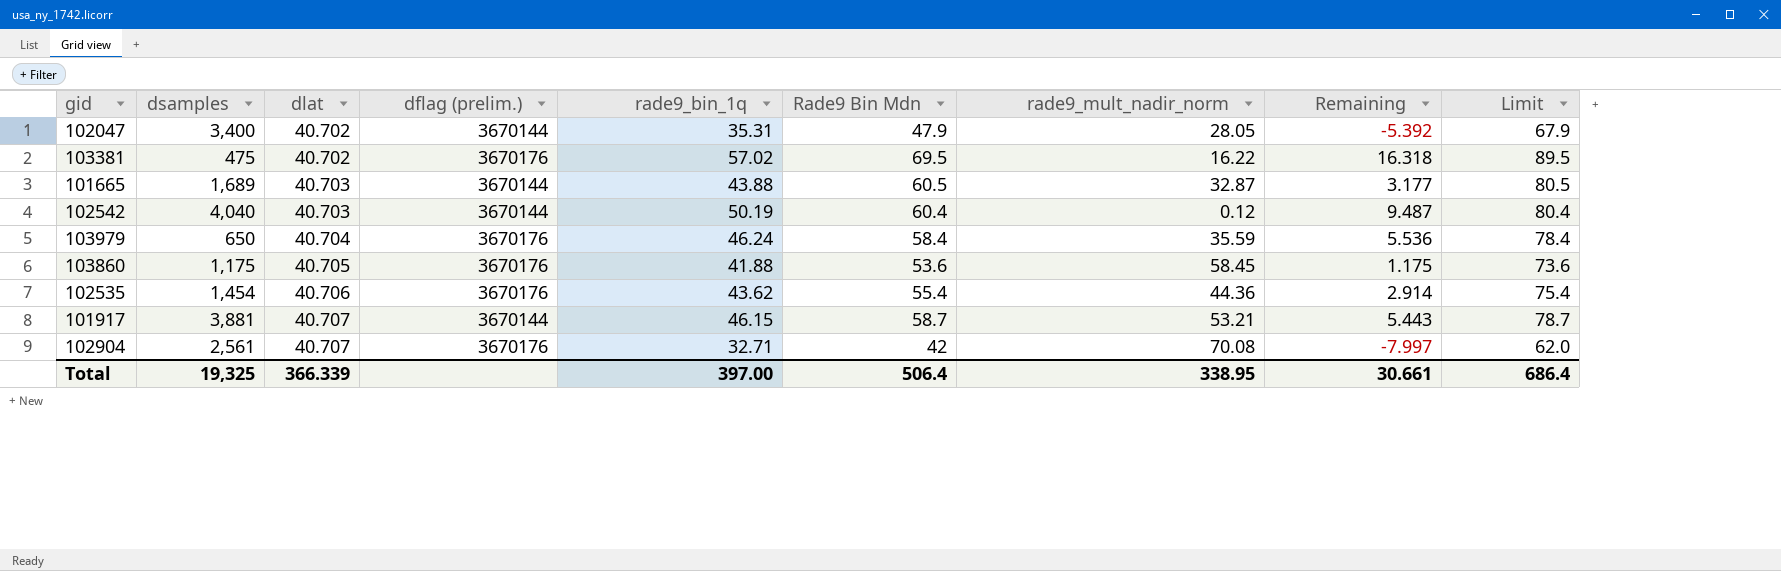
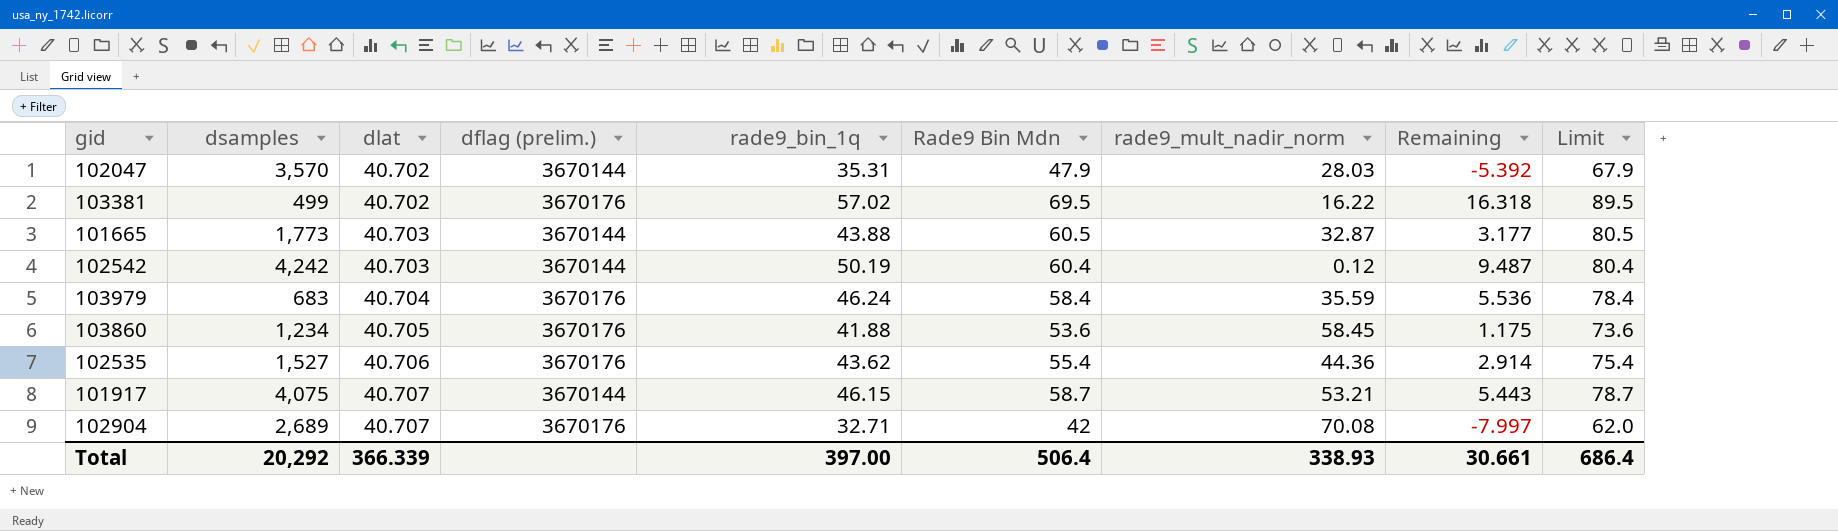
102047 | dsamples: 3,400 -> 3,570
102047 | rade9_mult_nadir_norm: 28.05 -> 28.03
103381 | dsamples: 475 -> 499
101665 | dsamples: 1,689 -> 1,773
102542 | dsamples: 4,040 -> 4,242
103979 | dsamples: 650 -> 683
103860 | dsamples: 1,175 -> 1,234
102535 | dsamples: 1,454 -> 1,527
101917 | dsamples: 3,881 -> 4,075
102904 | dsamples: 2,561 -> 2,689
Total | dsamples: 19,325 -> 20,292
Total | rade9_mult_nadir_norm: 338.95 -> 338.93

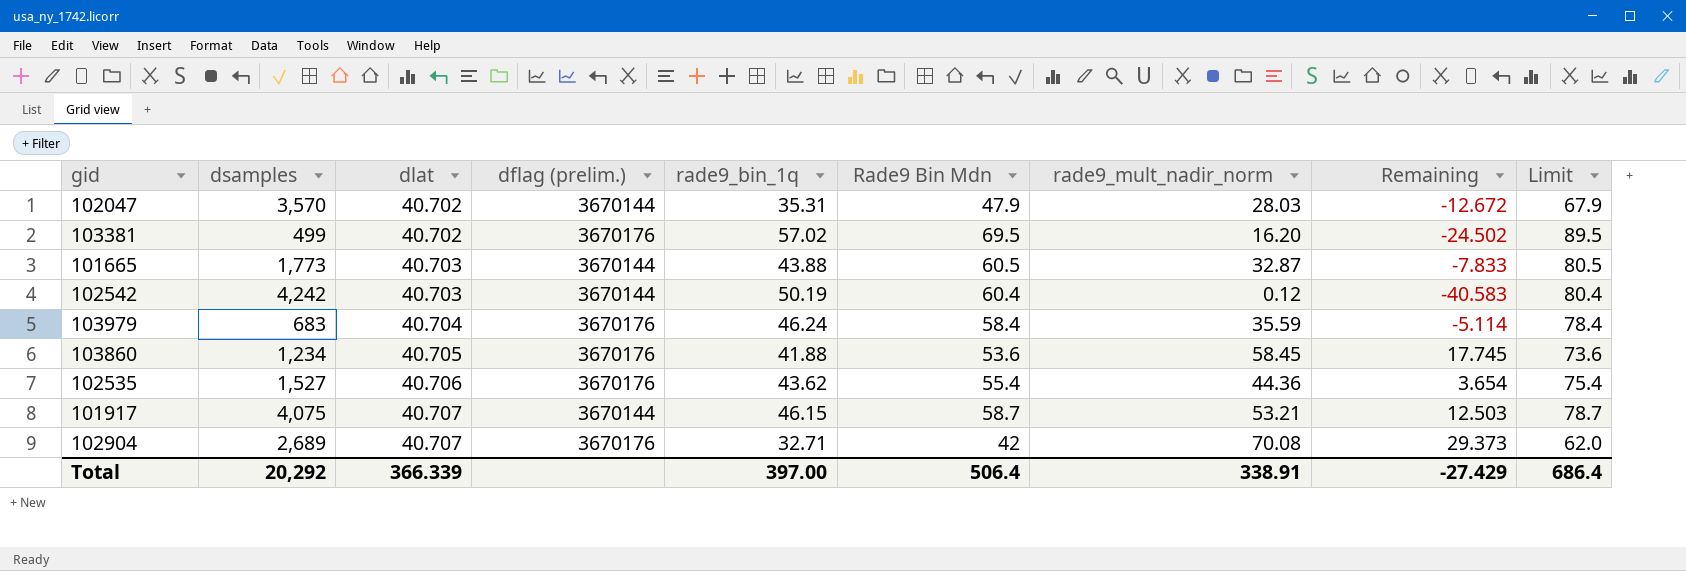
column Remaining | formula: [rade9_bin_1q] - [dlat] -> [rade9_mult_nadir_norm] - [dlat]
103381 | rade9_mult_nadir_norm: 16.22 -> 16.20
Total | rade9_mult_nadir_norm: 338.93 -> 338.91
Total | Remaining: 30.661 -> -27.429

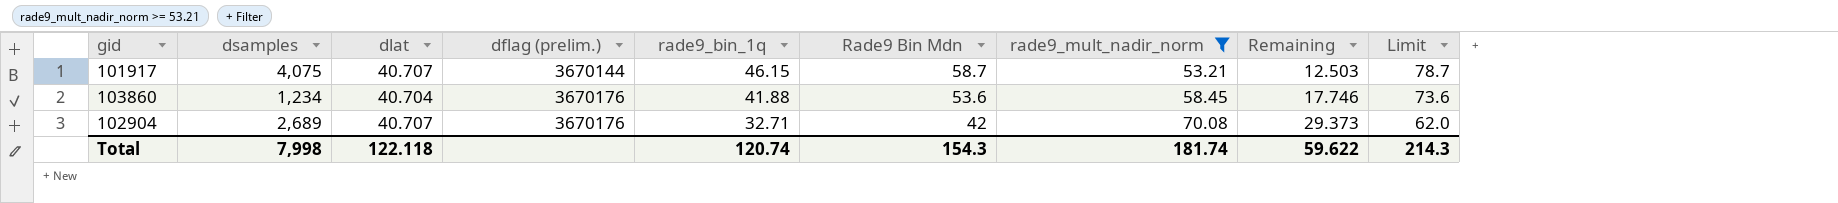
filter: none -> rade9_mult_nadir_norm >= 53.21
row order: dlat ascending -> dflag (prelim.) ascending
103860 | dlat: 40.705 -> 40.704
103860 | Remaining: 17.745 -> 17.746
Total | dsamples: 20,292 -> 7,998
Total | dlat: 366.339 -> 122.118
Total | rade9_bin_1q: 397.00 -> 120.74
Total | Rade9 Bin Mdn: 506.4 -> 154.3
Total | rade9_mult_nadir_norm: 338.91 -> 181.74
Total | Remaining: -27.429 -> 59.622
Total | Limit: 686.4 -> 214.3

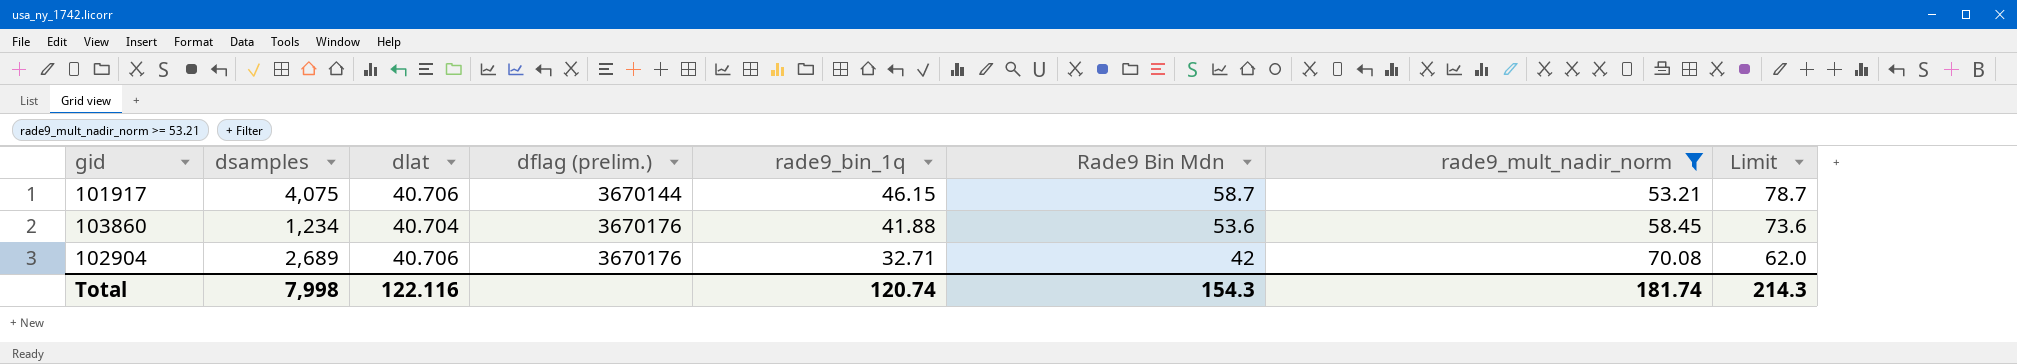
column Remaining | formula: [rade9_mult_nadir_norm] - [dlat] -> none
101917 | dlat: 40.707 -> 40.706
102904 | dlat: 40.707 -> 40.706
Total | dlat: 122.118 -> 122.116

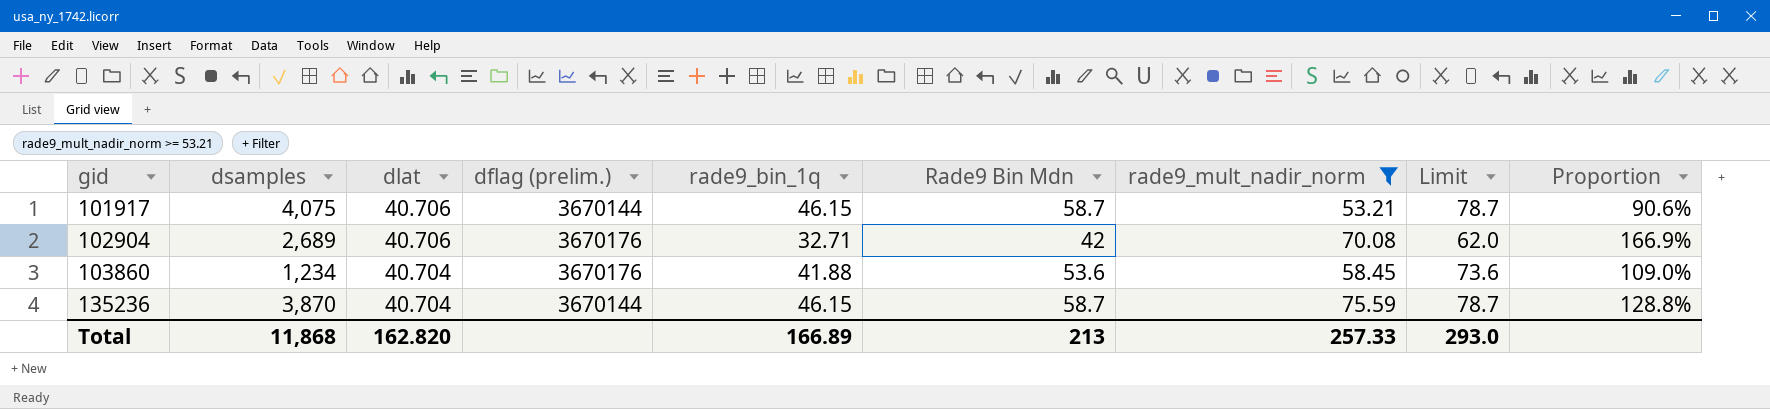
row order: dflag (prelim.) ascending -> gid ascending
column Proportion | formula: none -> [rade9_mult_nadir_norm] / [Rade9 Bin Mdn]
row 135236: none -> 3,870 | 40.704 | 3670144 | 46.15 | 58.7 | 75.59 | 78.7 | 128.8%
Total | dsamples: 7,998 -> 11,868
Total | dlat: 122.116 -> 162.820
Total | rade9_bin_1q: 120.74 -> 166.89
Total | Rade9 Bin Mdn: 154.3 -> 213
Total | rade9_mult_nadir_norm: 181.74 -> 257.33
Total | Limit: 214.3 -> 293.0

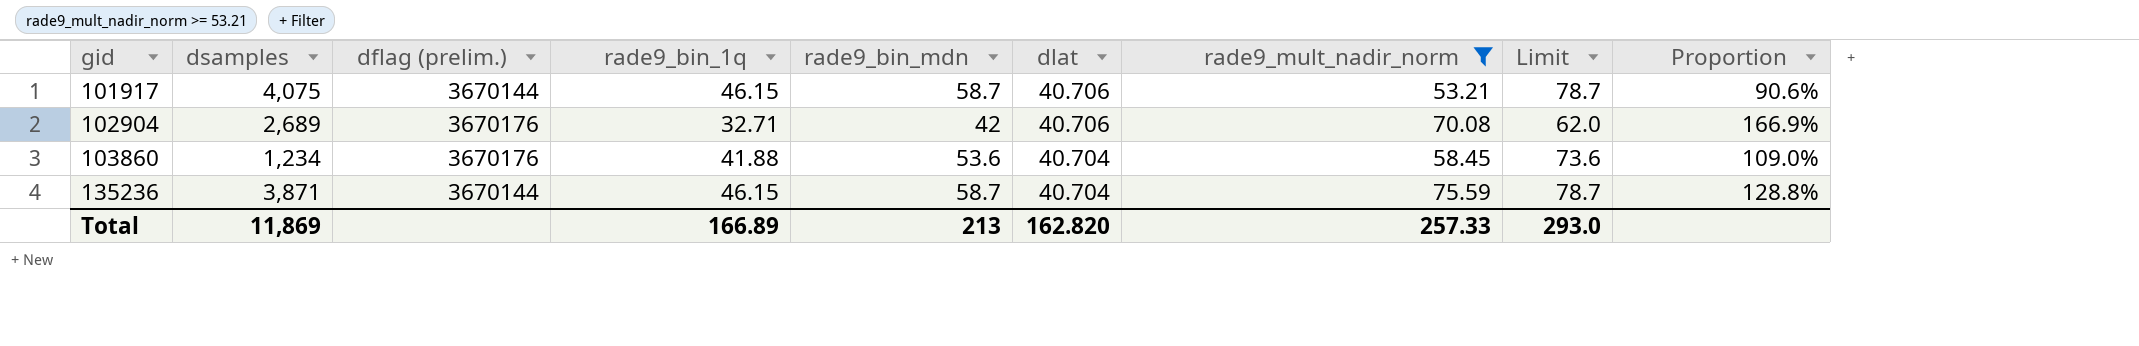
column name: Rade9 Bin Mdn -> rade9_bin_mdn
column dlat | position: 3 -> 6
135236 | dsamples: 3,870 -> 3,871
Total | dsamples: 11,868 -> 11,869

